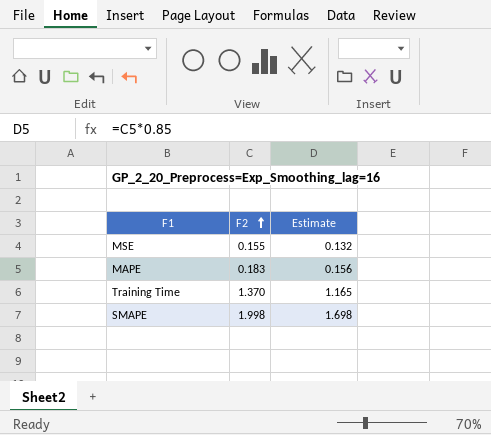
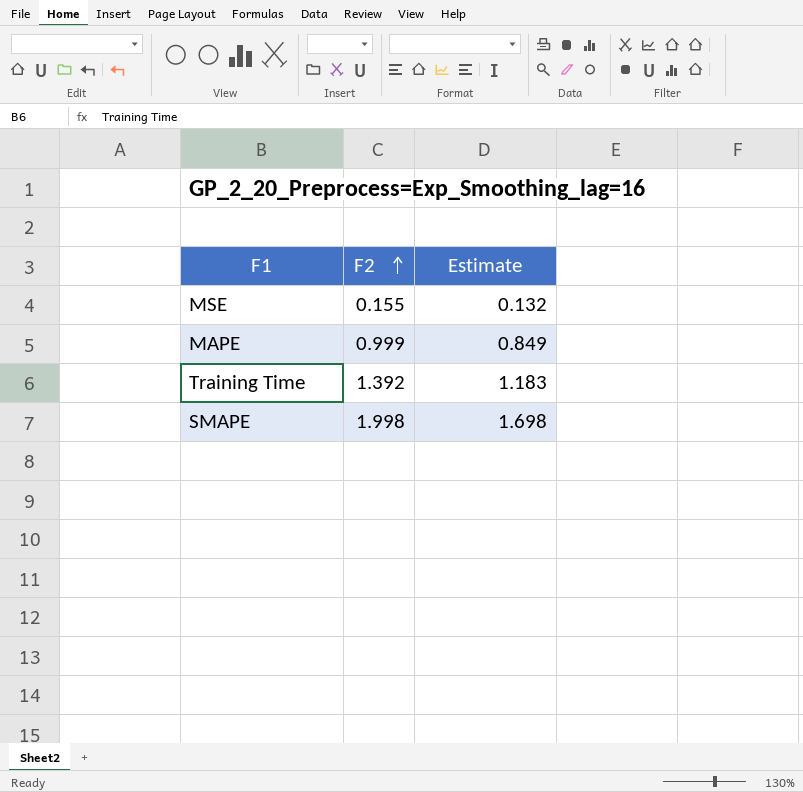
MAPE | F2: 0.183 -> 0.999
MAPE | Estimate: 0.156 -> 0.849
Training Time | F2: 1.370 -> 1.392
Training Time | Estimate: 1.165 -> 1.183

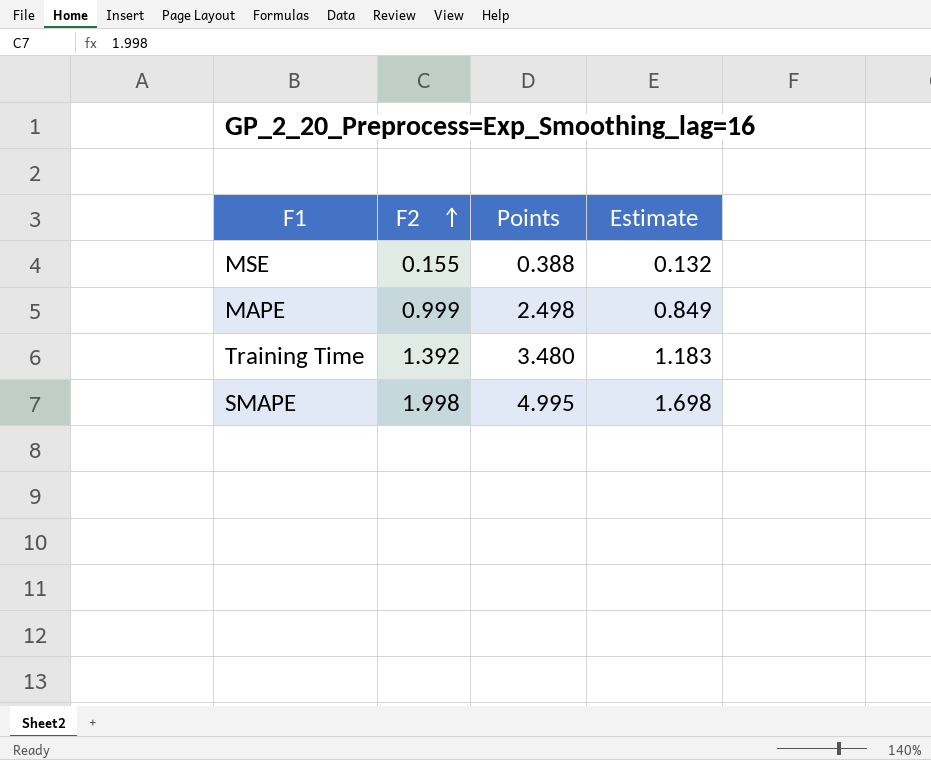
column Points | formula: none -> [F2] * 2.5

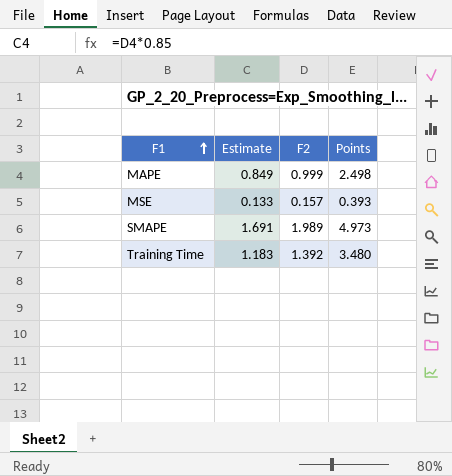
row order: F2 ascending -> F1 ascending
column Estimate | position: 4 -> 2
MSE | Estimate: 0.132 -> 0.133
MSE | F2: 0.155 -> 0.157
MSE | Points: 0.388 -> 0.393
SMAPE | Estimate: 1.698 -> 1.691
SMAPE | F2: 1.998 -> 1.989
SMAPE | Points: 4.995 -> 4.973

